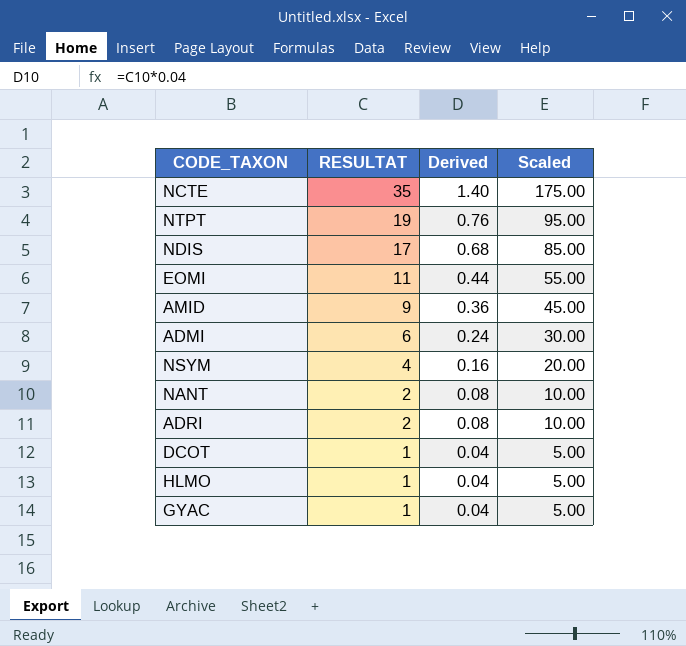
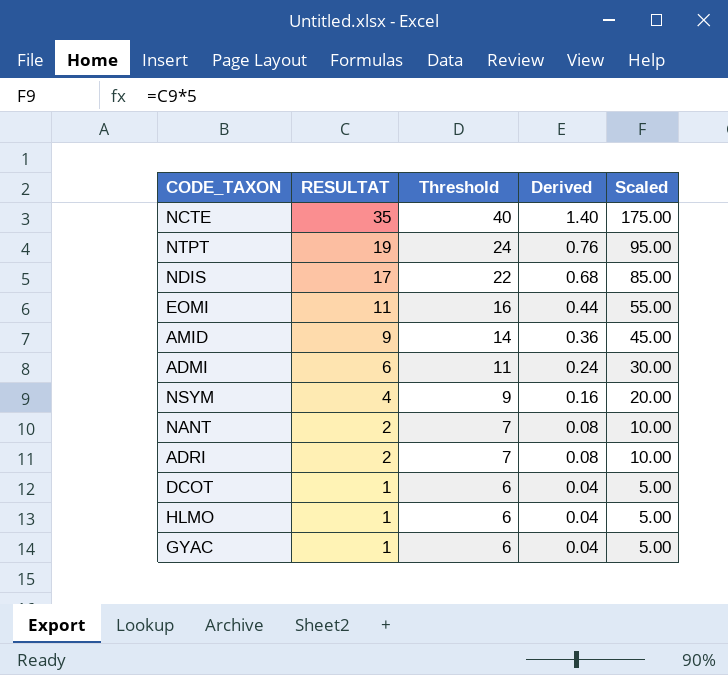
column Threshold | formula: none -> [RESULTAT] + 5

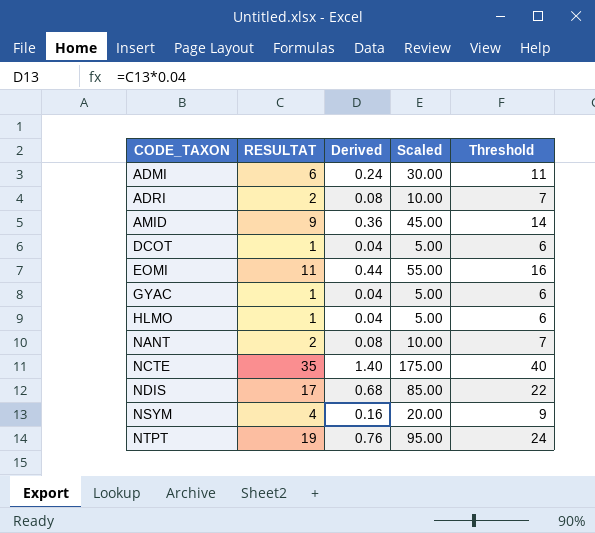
row order: RESULTAT descending -> CODE_TAXON ascending
column Threshold | position: 3 -> 5

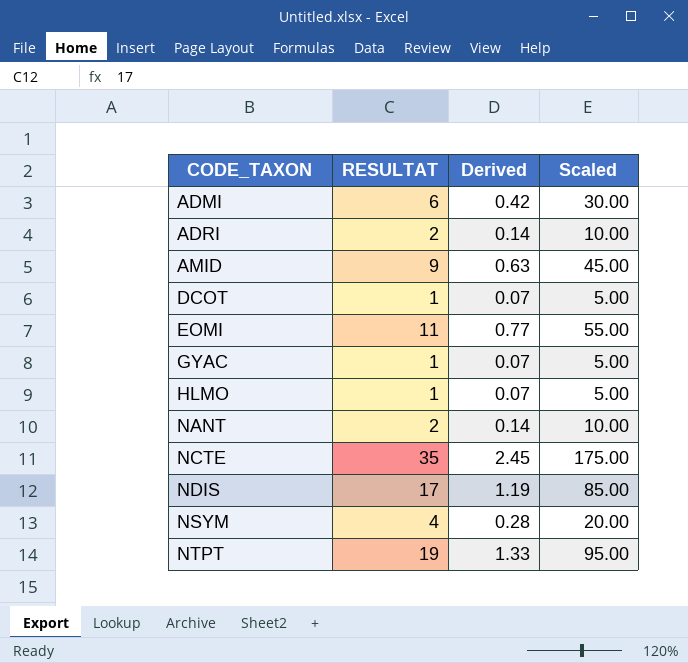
column Threshold | formula: [RESULTAT] + 5 -> none
column Derived | formula: [RESULTAT] * 0.04 -> [RESULTAT] * 0.07

